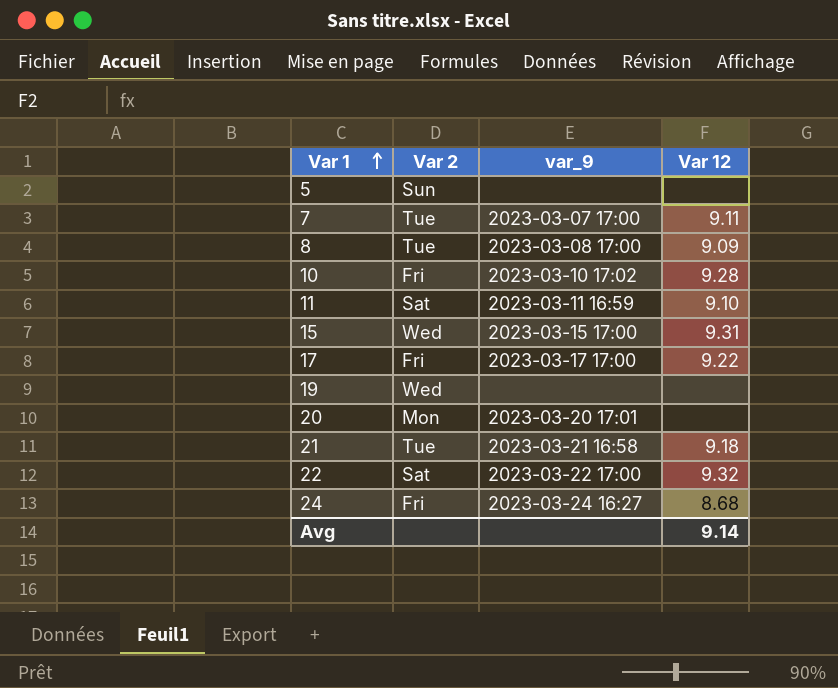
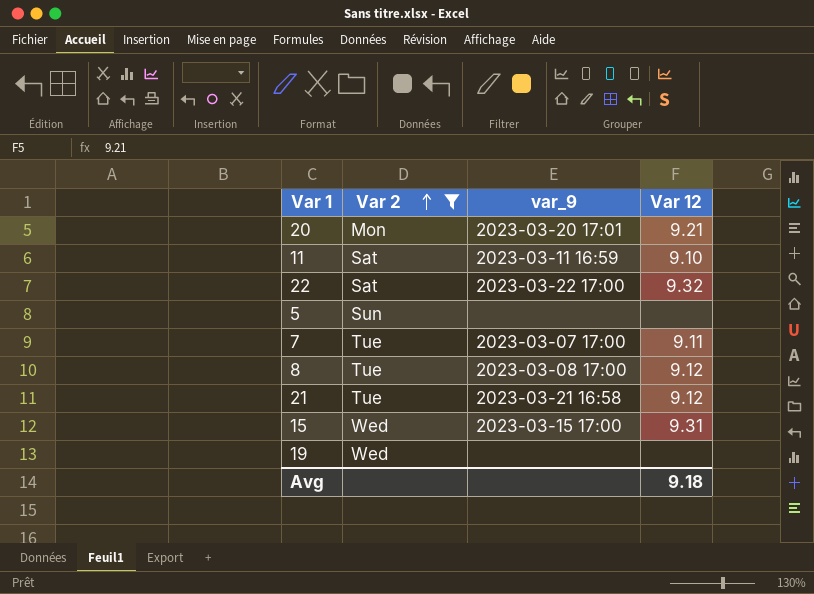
filter: none -> Var 2 != Fri
row order: Var 1 ascending -> Var 2 ascending
20 | Var 12: none -> 9.21
8 | Var 12: 9.09 -> 9.12
21 | Var 12: 9.18 -> 9.12
Avg | Var 12: 9.14 -> 9.18

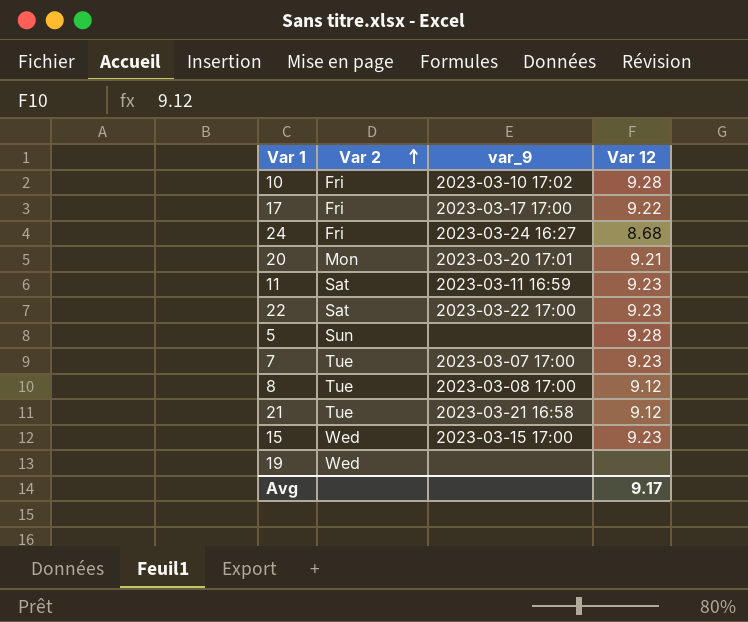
filter: Var 2 != Fri -> none
11 | Var 12: 9.10 -> 9.23
22 | Var 12: 9.32 -> 9.23
5 | Var 12: none -> 9.28
7 | Var 12: 9.11 -> 9.23
15 | Var 12: 9.31 -> 9.23
Avg | Var 12: 9.18 -> 9.17

